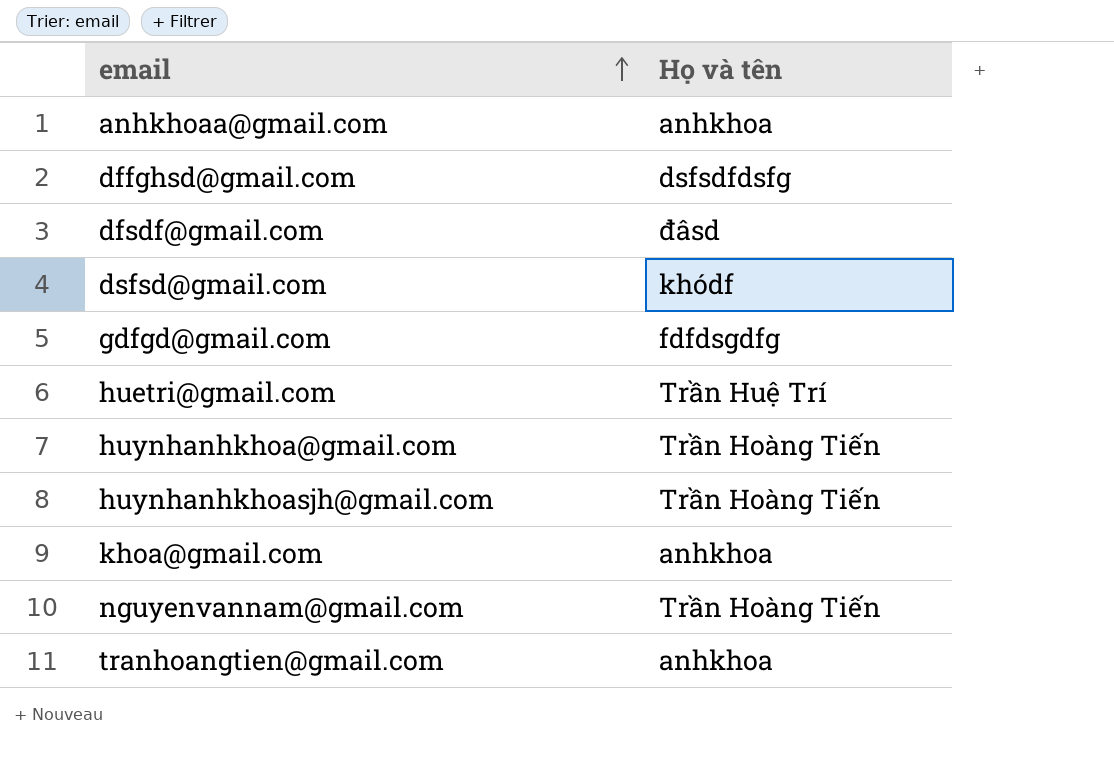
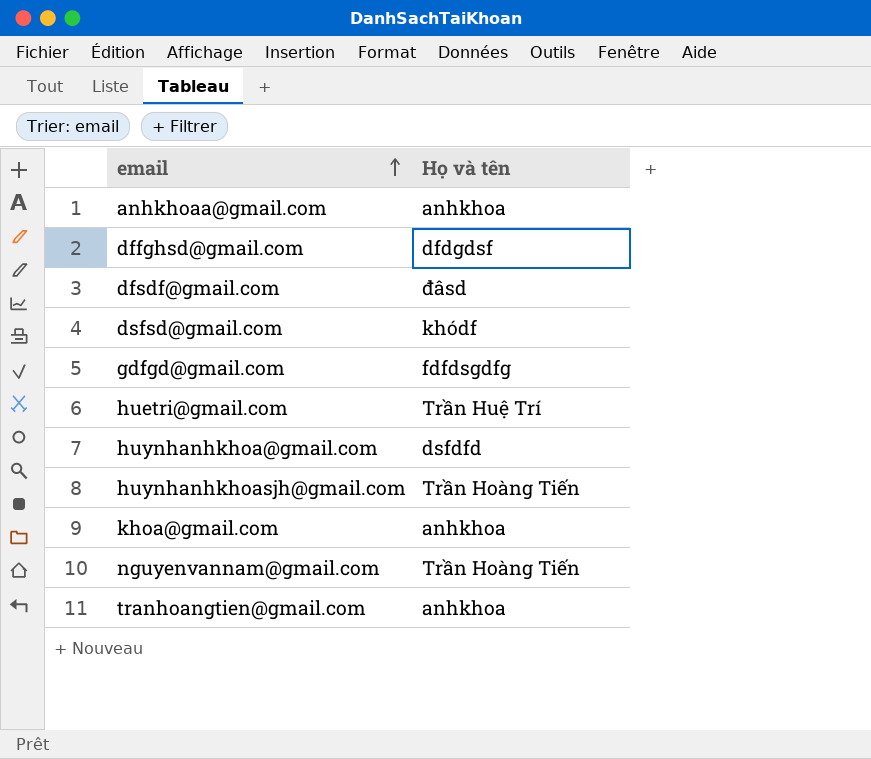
dffghsd@gmail.com | Họ và tên: dsfsdfdsfg -> dfdgdsf
huynhanhkhoa@gmail.com | Họ và tên: Trần Hoàng Tiến -> dsfdfd

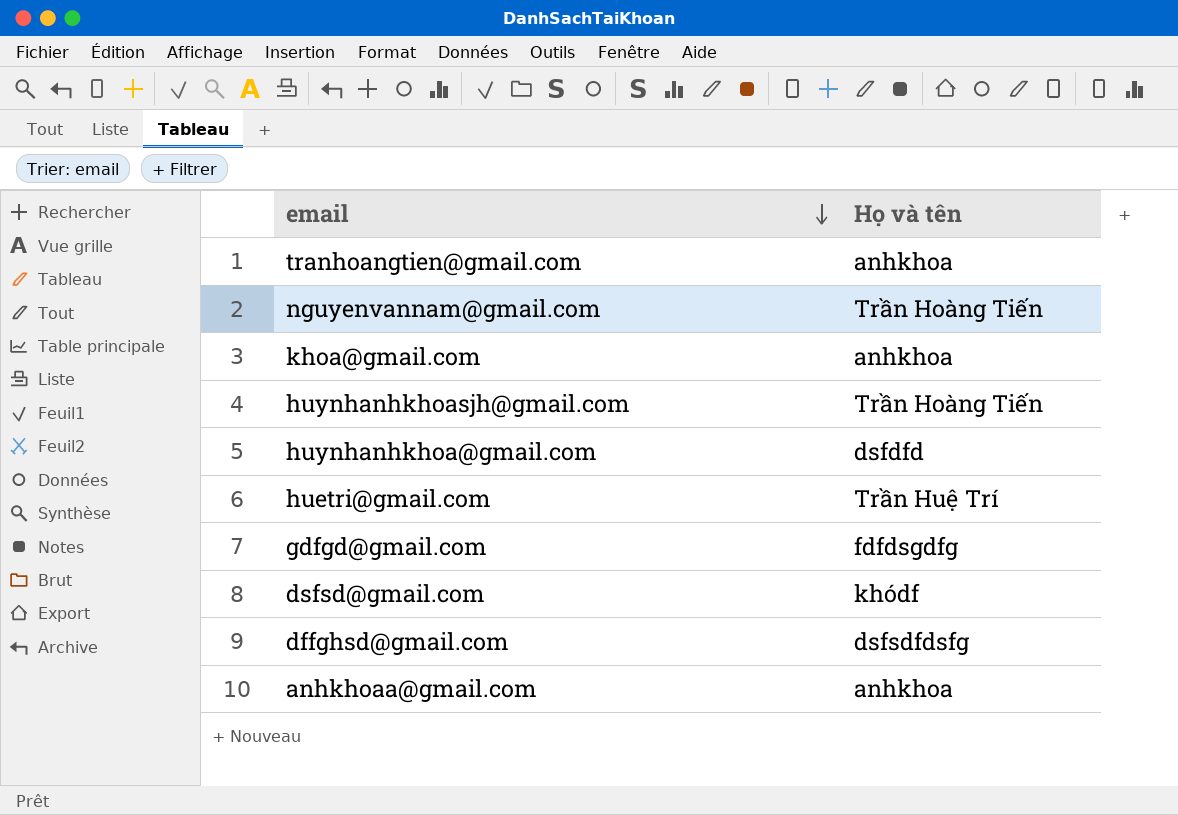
row order: email ascending -> email descending
row dfsdf@gmail.com: đâsd -> none
dffghsd@gmail.com | Họ và tên: dfdgdsf -> dsfsdfdsfg

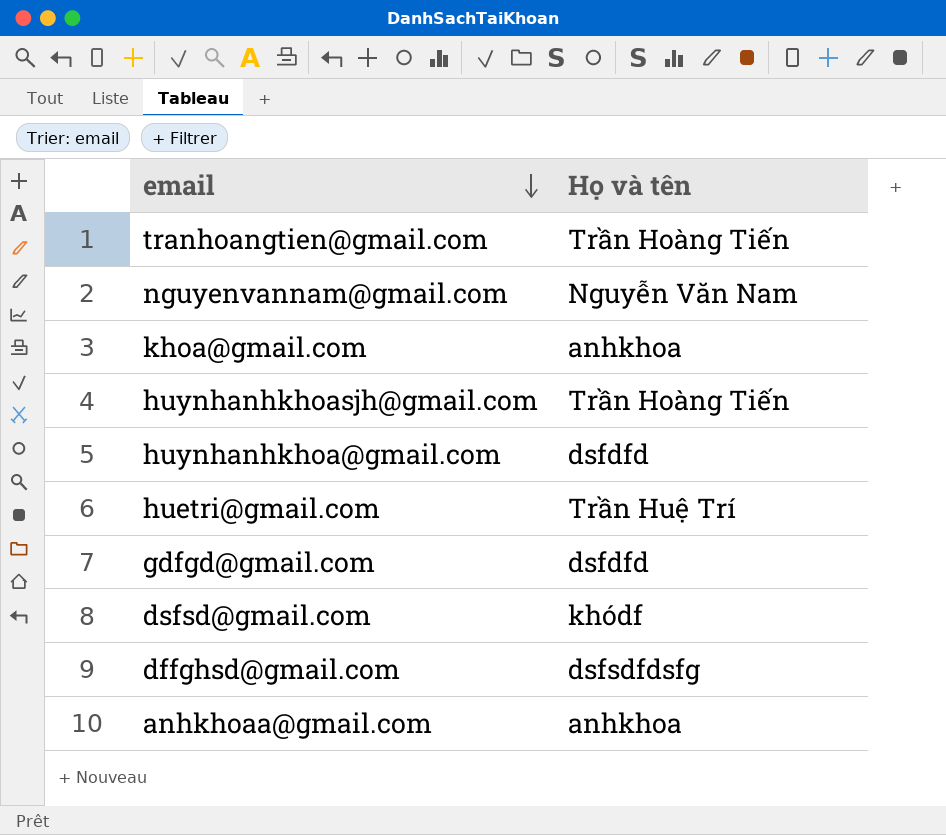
tranhoangtien@gmail.com | Họ và tên: anhkhoa -> Trần Hoàng Tiến
nguyenvannam@gmail.com | Họ và tên: Trần Hoàng Tiến -> Nguyễn Văn Nam
gdfgd@gmail.com | Họ và tên: fdfdsgdfg -> dsfdfd

